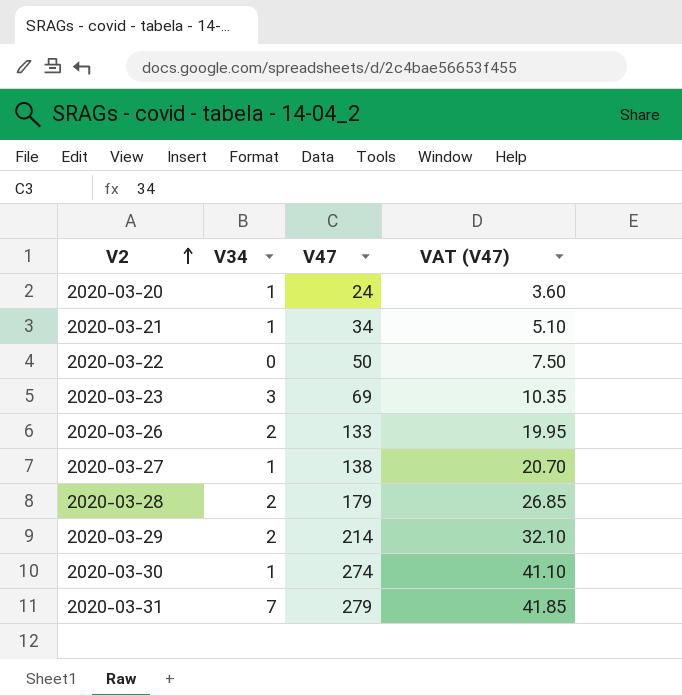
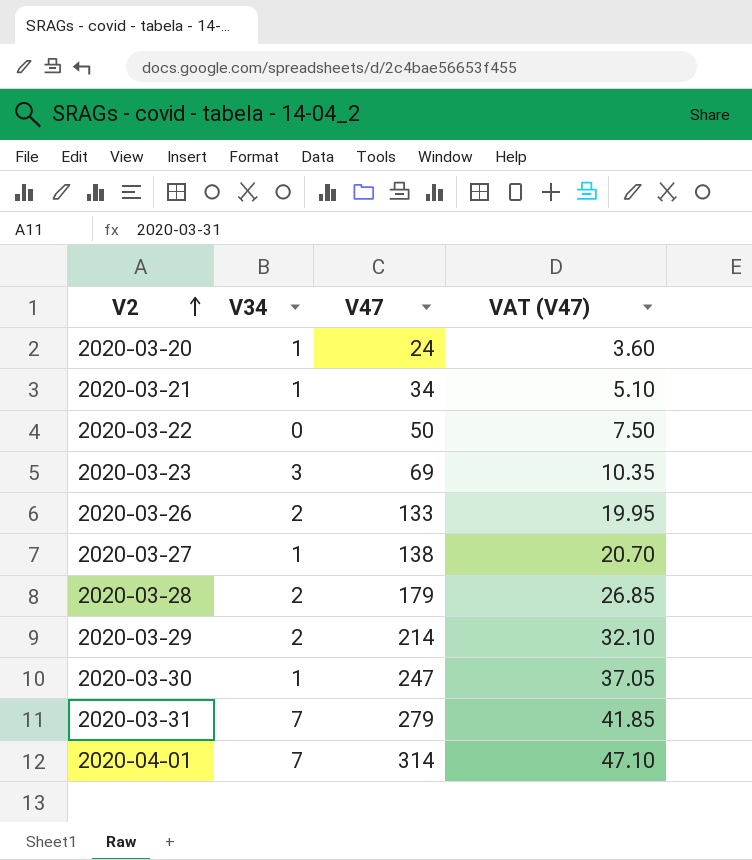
2020-03-30 | V47: 274 -> 247
2020-03-30 | VAT (V47): 41.10 -> 37.05
row 2020-04-01: none -> 7 | 314 | 47.10

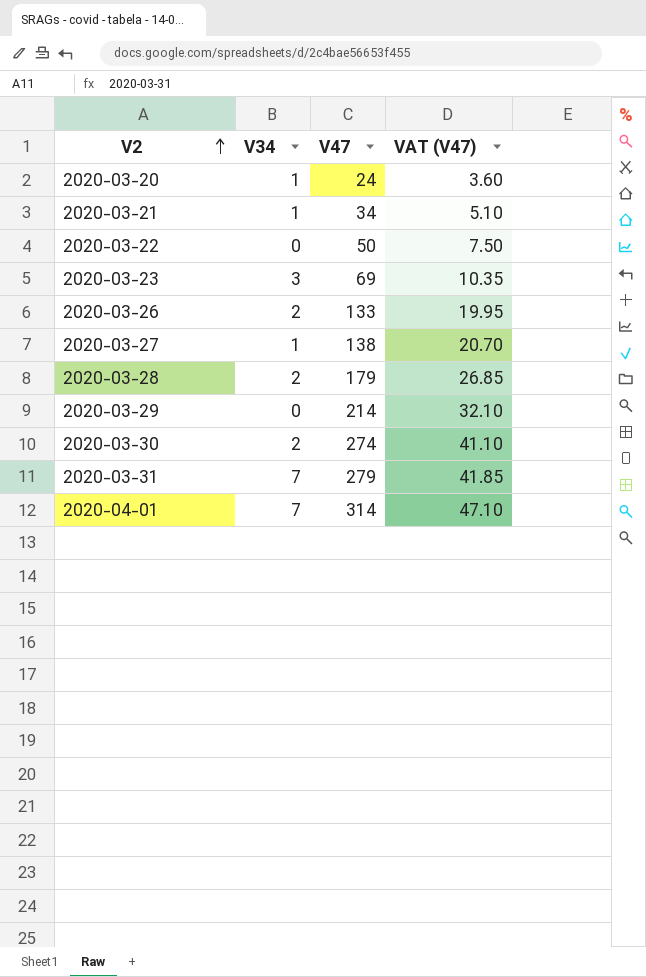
2020-03-29 | V34: 2 -> 0
2020-03-30 | V34: 1 -> 2
2020-03-30 | V47: 247 -> 274
2020-03-30 | VAT (V47): 37.05 -> 41.10

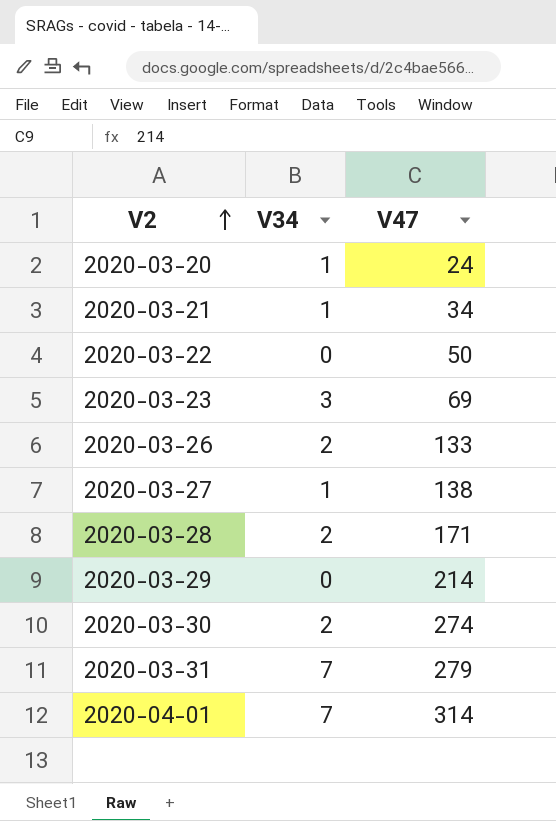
column VAT (V47) | formula: [V47] * 0.15 -> none
2020-03-28 | V47: 179 -> 171

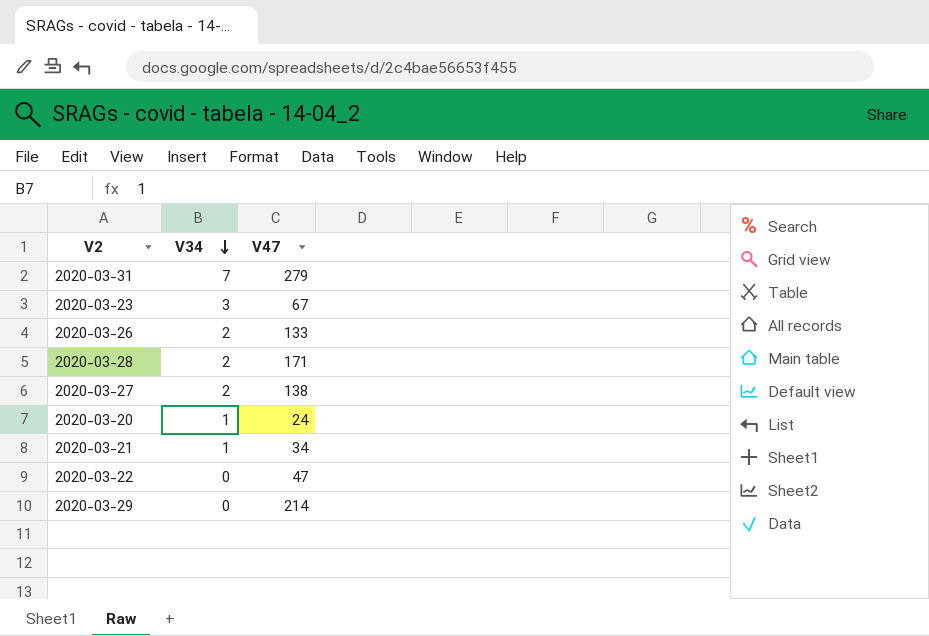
row order: V2 ascending -> V34 descending
row 2020-03-30: 2 | 274 -> none
row 2020-04-01: 7 | 314 -> none
2020-03-23 | V47: 69 -> 67
2020-03-27 | V34: 1 -> 2
2020-03-22 | V47: 50 -> 47

